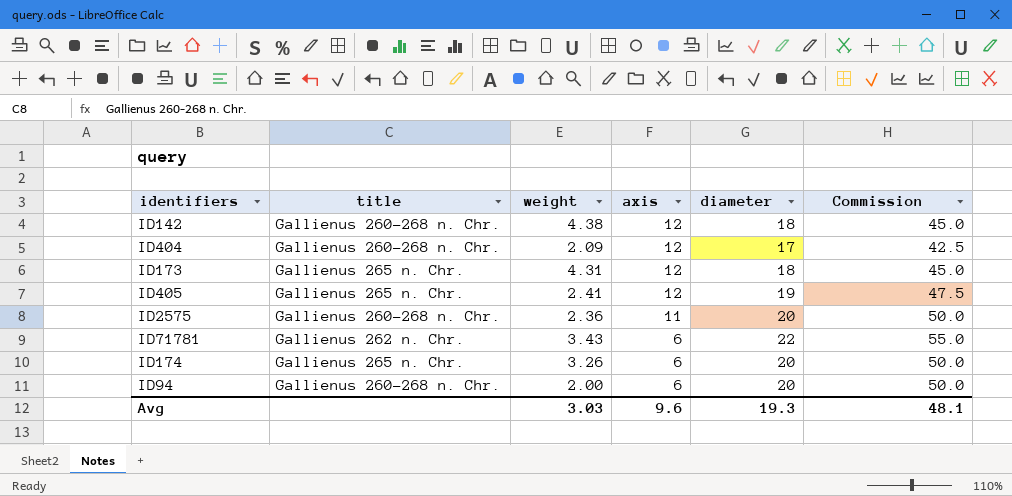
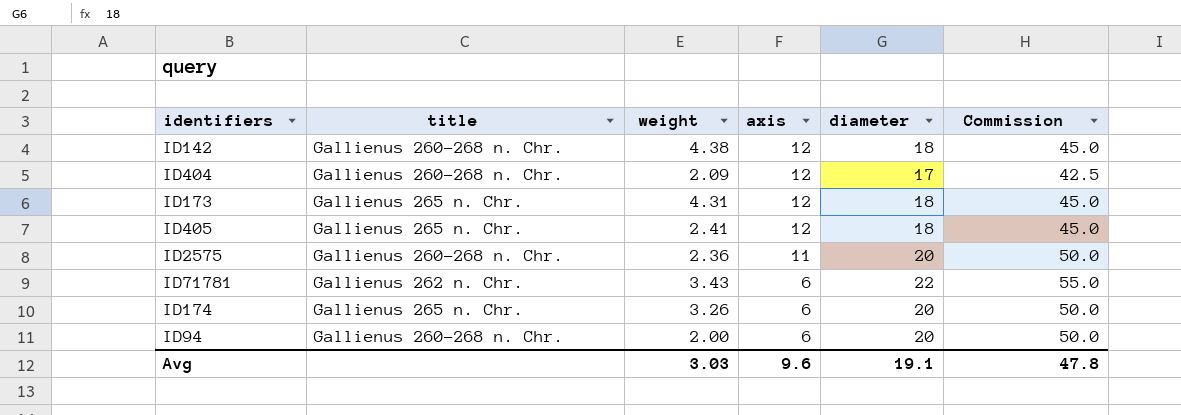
ID405 | diameter: 19 -> 18
ID405 | Commission: 47.5 -> 45.0
Avg | diameter: 19.3 -> 19.1
Avg | Commission: 48.1 -> 47.8

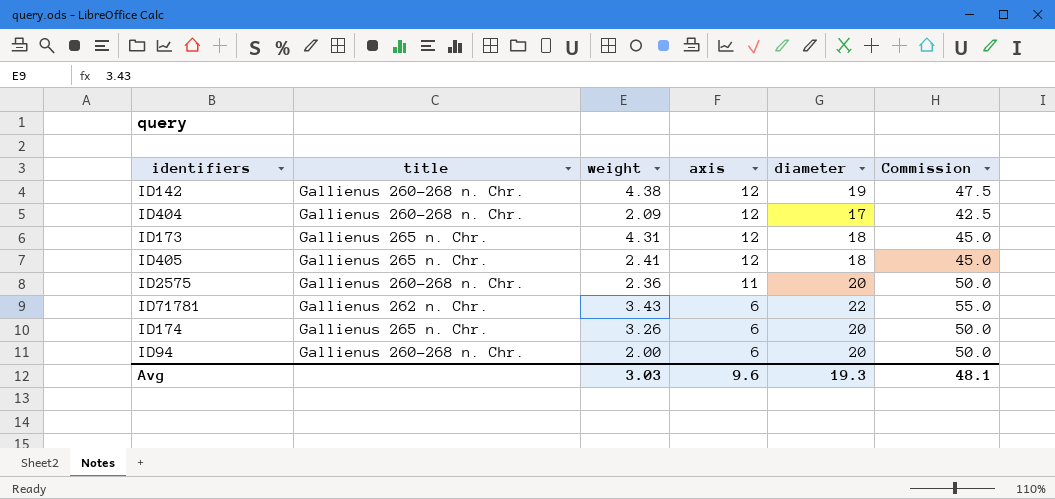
ID142 | diameter: 18 -> 19
ID142 | Commission: 45.0 -> 47.5
Avg | diameter: 19.1 -> 19.3
Avg | Commission: 47.8 -> 48.1

